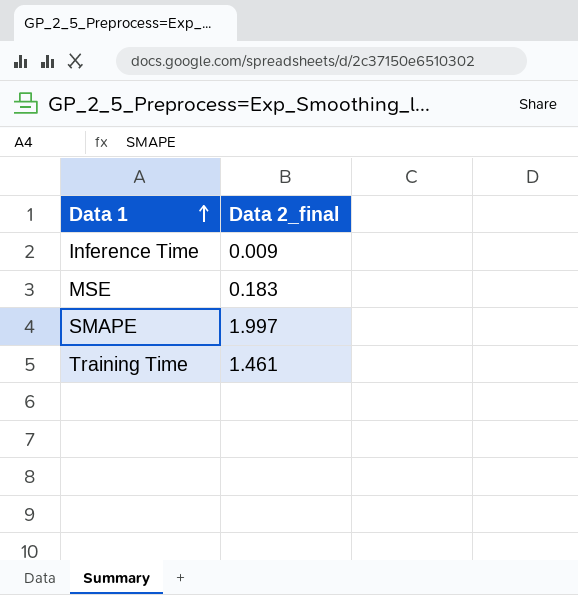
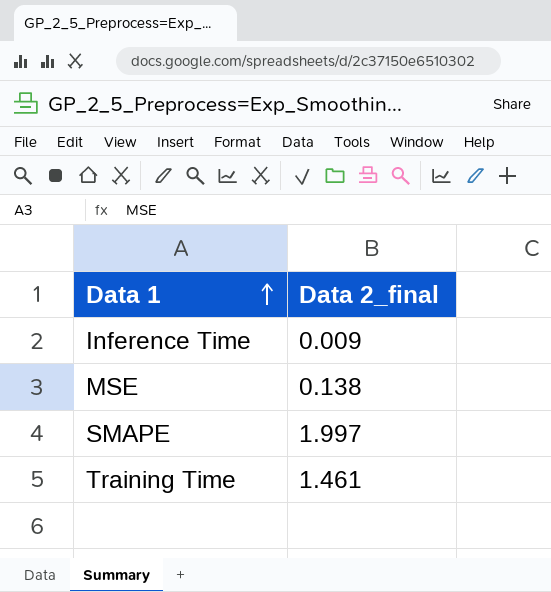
MSE | Data 2_final: 0.183 -> 0.138

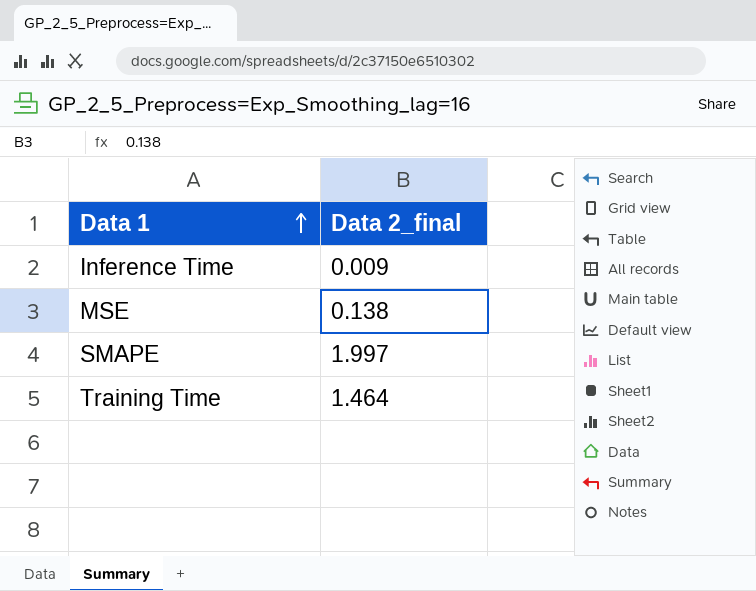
Training Time | Data 2_final: 1.461 -> 1.464

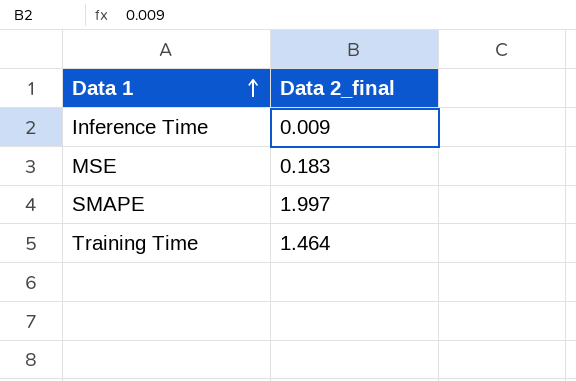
MSE | Data 2_final: 0.138 -> 0.183

